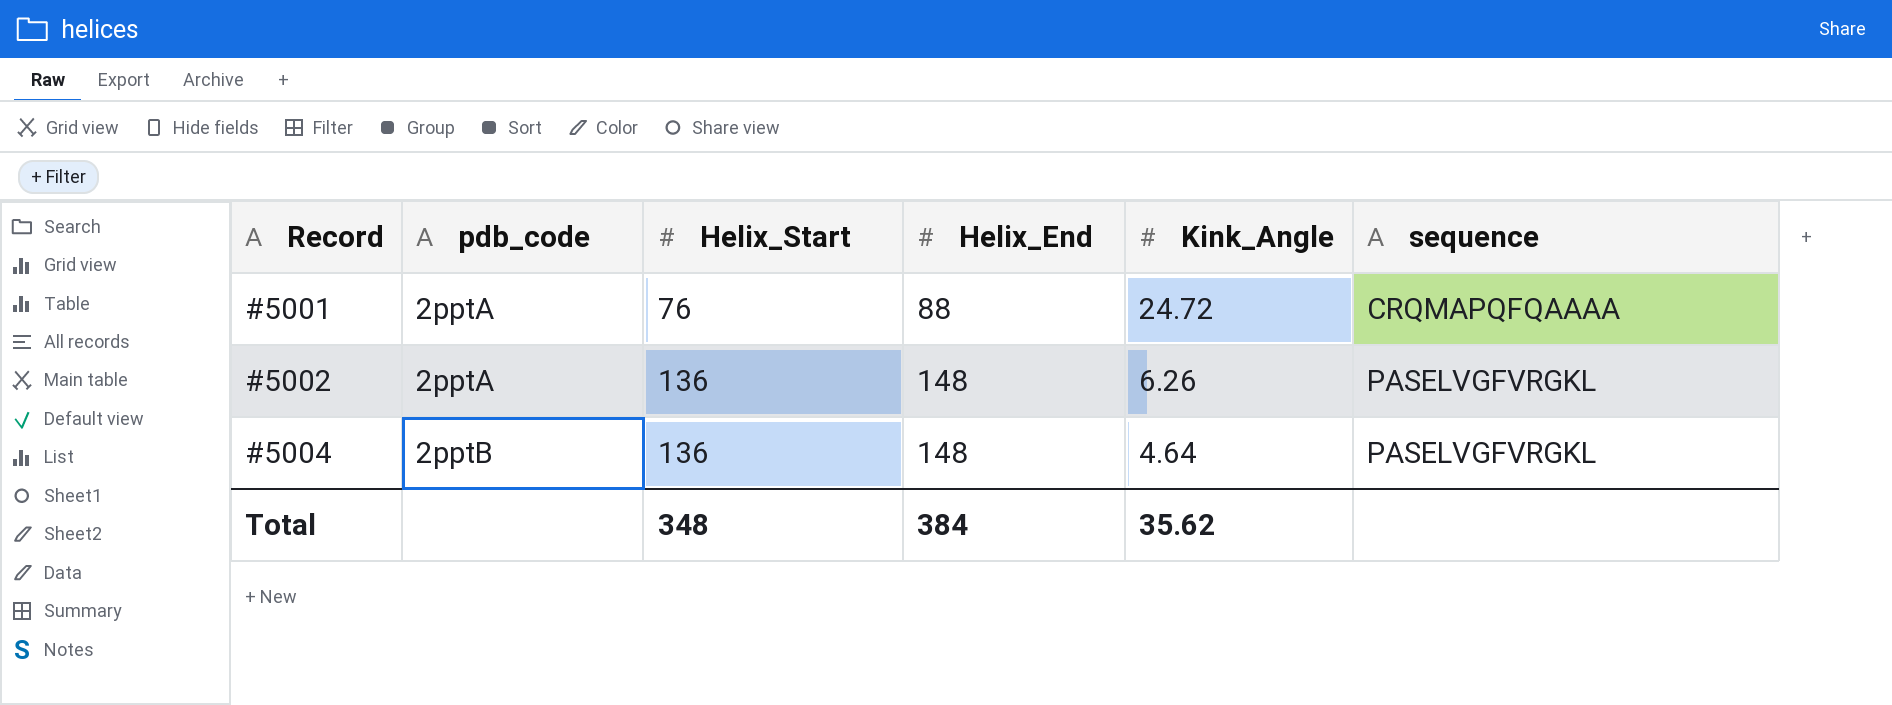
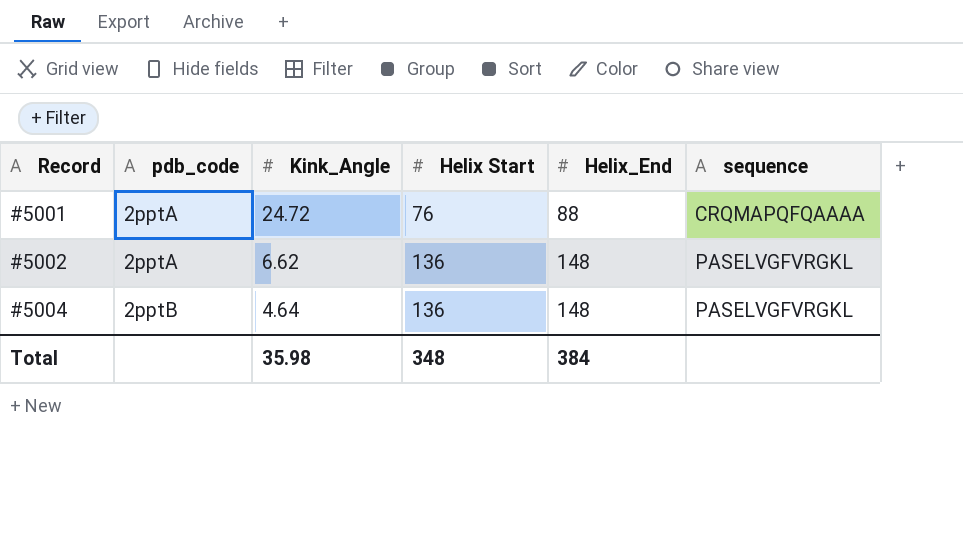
column Kink_Angle | position: 5 -> 3
column name: Helix_Start -> Helix Start
#5002 | Kink_Angle: 6.26 -> 6.62
Total | Kink_Angle: 35.62 -> 35.98

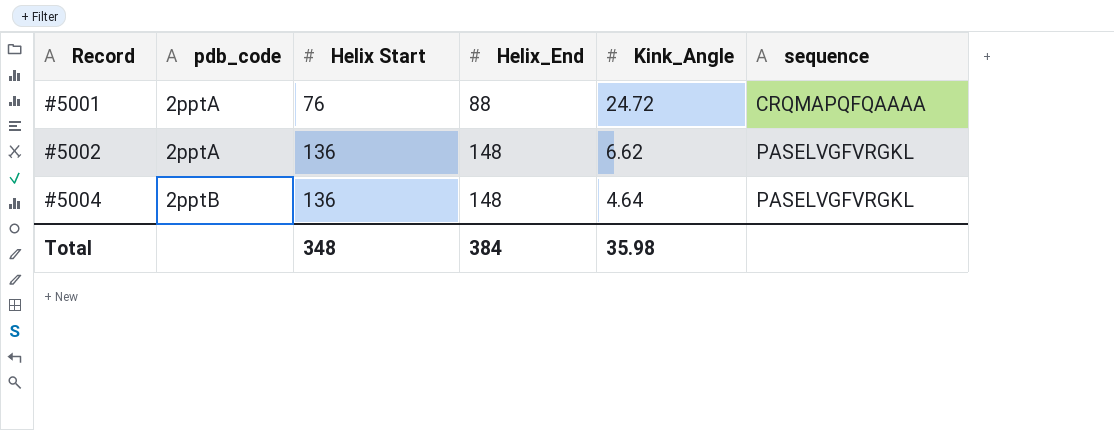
column Kink_Angle | position: 3 -> 5

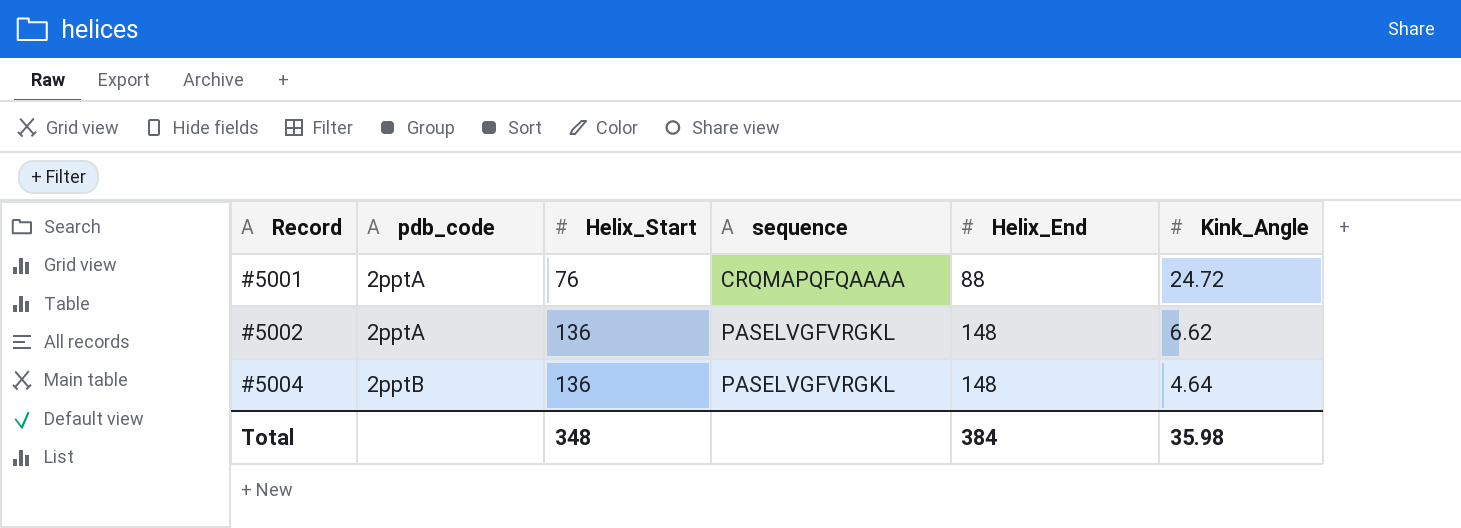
column name: Helix Start -> Helix_Start
column sequence | position: 6 -> 4

